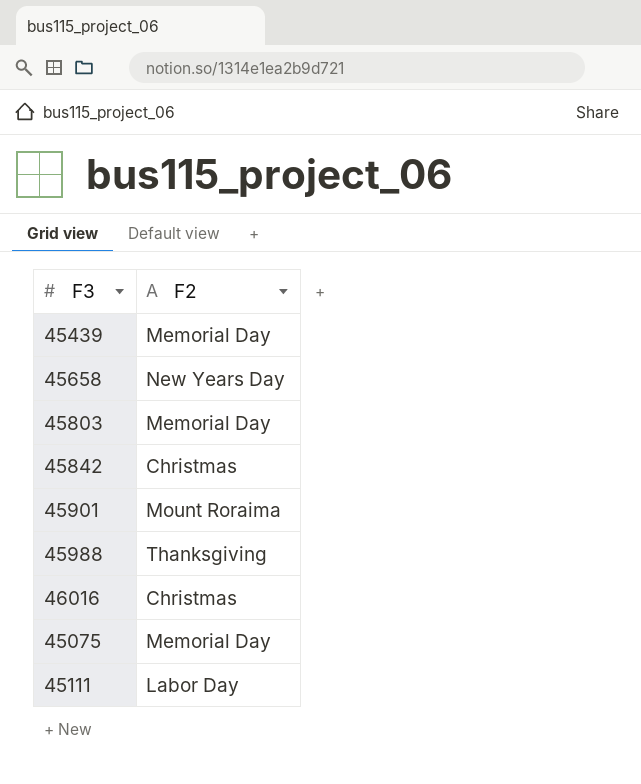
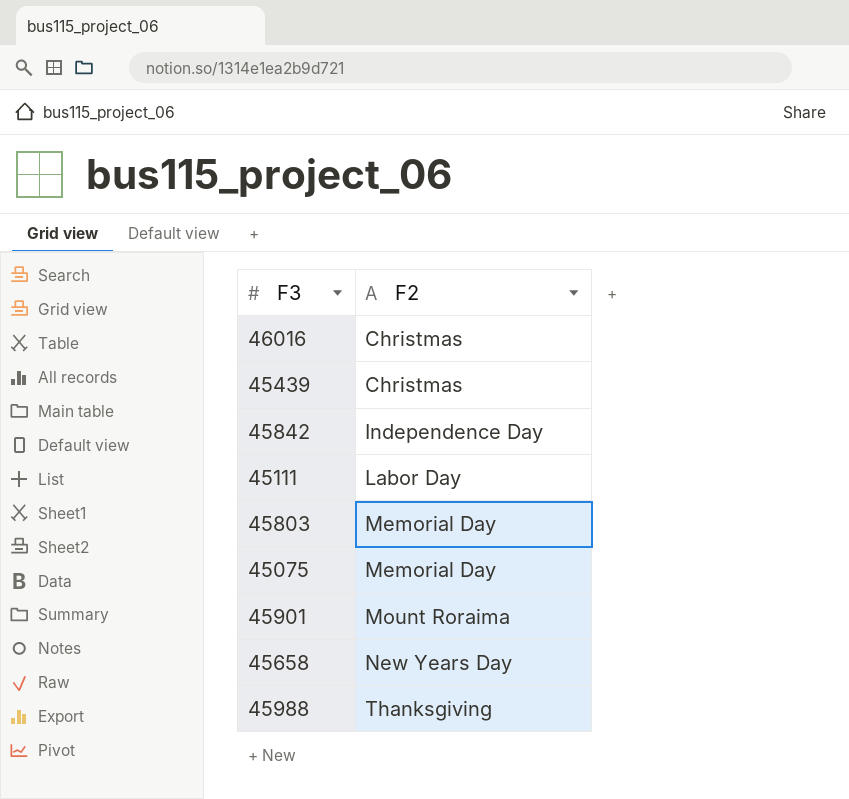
row order: none -> F2 ascending
45439 | F2: Memorial Day -> Christmas
45842 | F2: Christmas -> Independence Day

